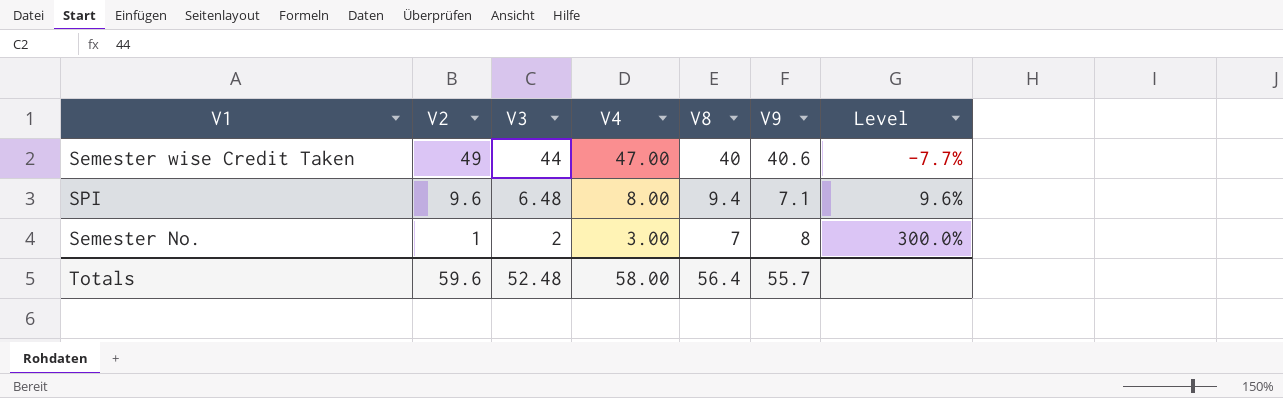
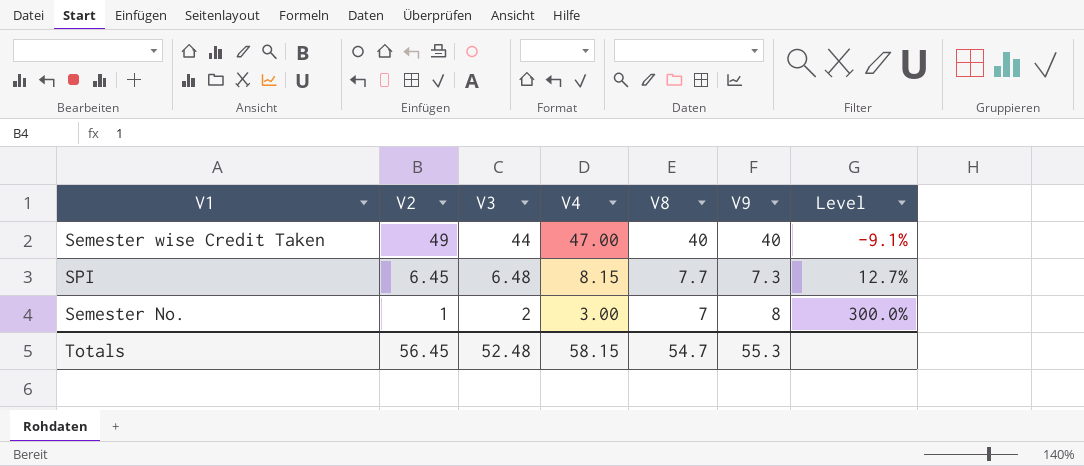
Semester wise Credit Taken | V9: 40.6 -> 40
Semester wise Credit Taken | Level: -7.7% -> -9.1%
SPI | V2: 9.6 -> 6.45
SPI | V4: 8.00 -> 8.15
SPI | V8: 9.4 -> 7.7
SPI | V9: 7.1 -> 7.3
SPI | Level: 9.6% -> 12.7%
Totals | V2: 59.6 -> 56.45
Totals | V4: 58.00 -> 58.15
Totals | V8: 56.4 -> 54.7
Totals | V9: 55.7 -> 55.3

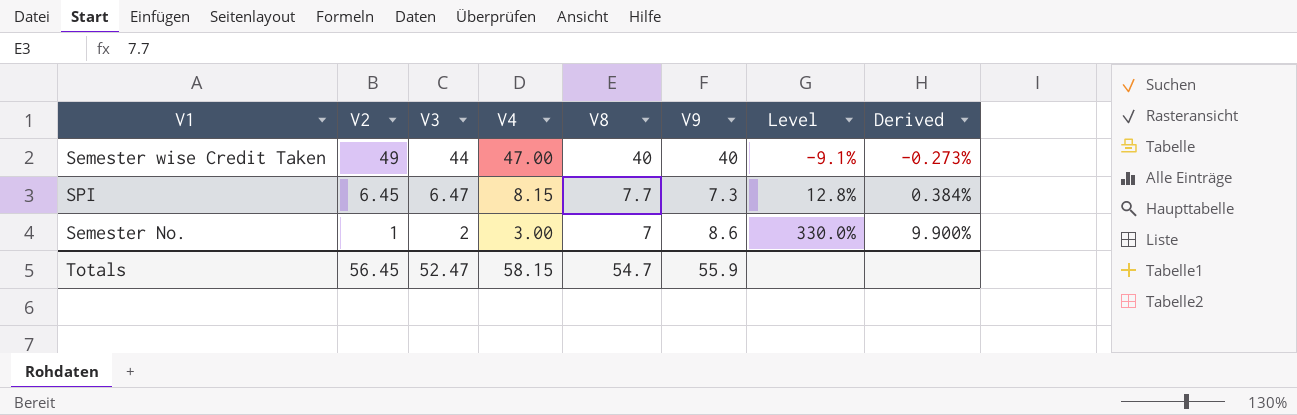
column Derived | formula: none -> [Level] * 0.03
SPI | V3: 6.48 -> 6.47
SPI | Level: 12.7% -> 12.8%
Semester No. | V9: 8 -> 8.6
Semester No. | Level: 300.0% -> 330.0%
Totals | V3: 52.48 -> 52.47
Totals | V9: 55.3 -> 55.9

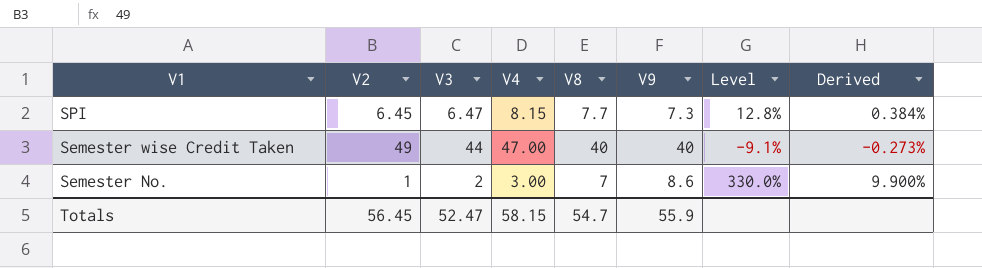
row order: V2 descending -> V1 descending

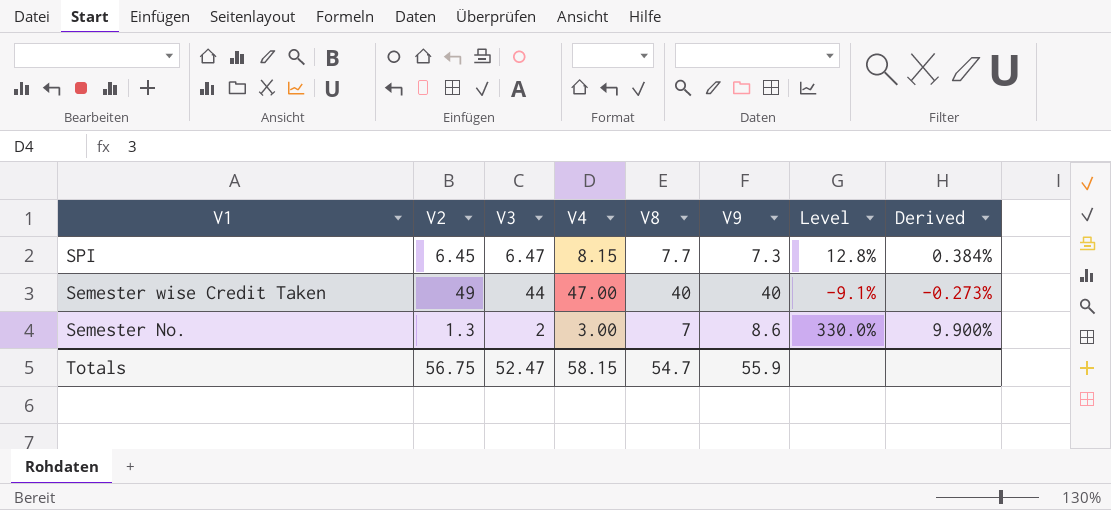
Semester No. | V2: 1 -> 1.3
Totals | V2: 56.45 -> 56.75

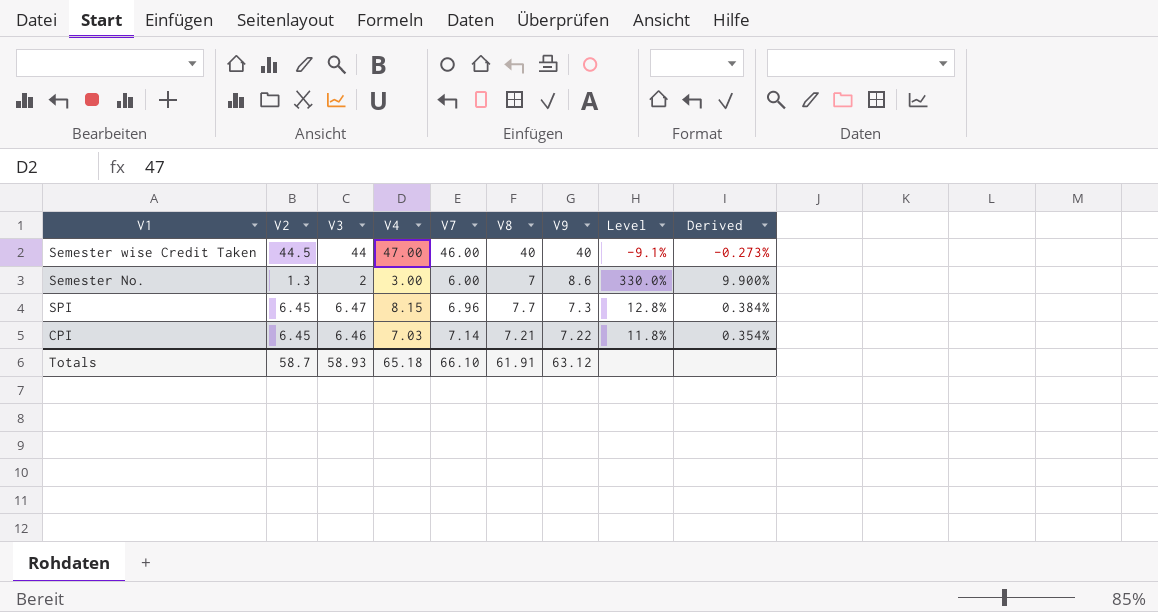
row order: V1 descending -> V9 descending
column V7 | position: none -> 5
Semester wise Credit Taken | V2: 49 -> 44.5
row CPI: none -> 6.45 | 6.46 | 7.03 | 7.14 | 7.21 | 7.22 | 11.8% | 0.354%
Totals | V2: 56.75 -> 58.7
Totals | V3: 52.47 -> 58.93
Totals | V4: 58.15 -> 65.18
Totals | V8: 54.7 -> 61.91
Totals | V9: 55.9 -> 63.12

